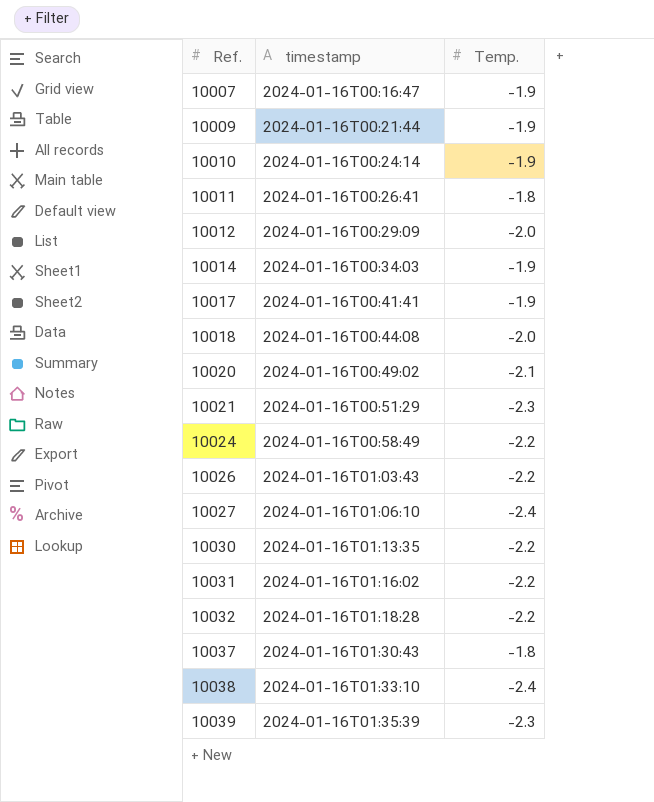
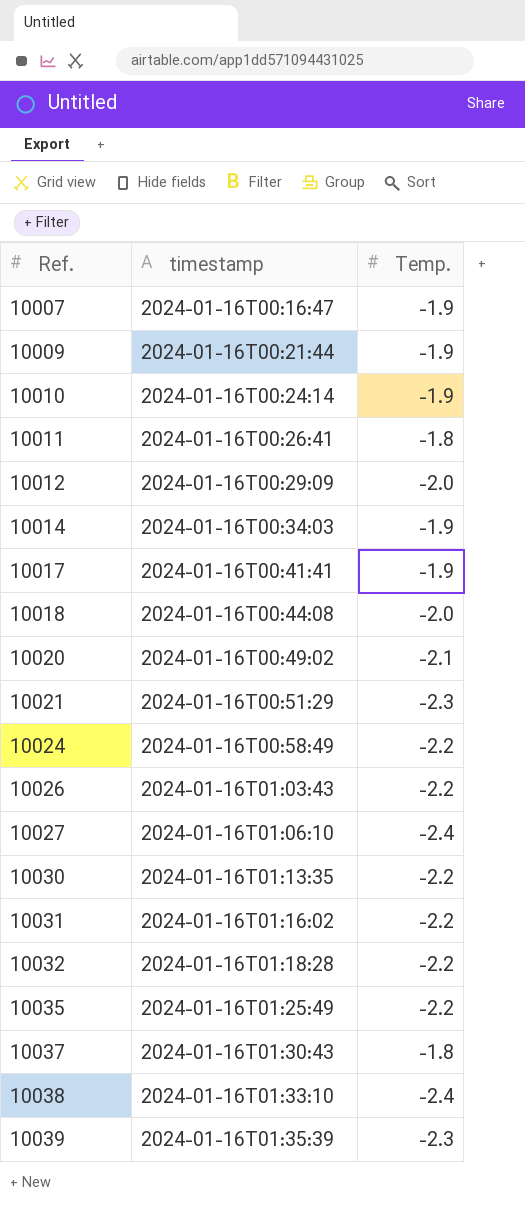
row 10035: none -> 2024-01-16T01:25:49 | -2.2

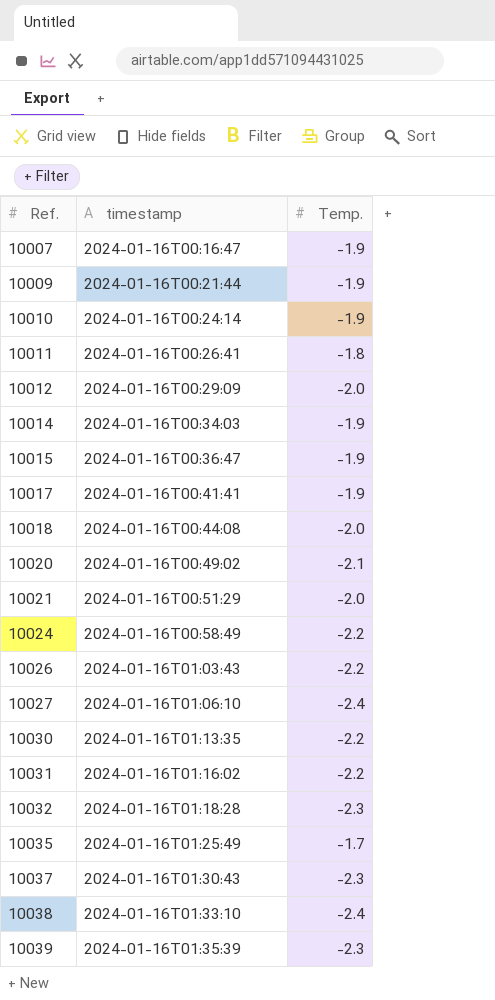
row 10015: none -> 2024-01-16T00:36:47 | -1.9
10021 | Temp.: -2.3 -> -2.0
10032 | Temp.: -2.2 -> -2.3
10035 | Temp.: -2.2 -> -1.7
10037 | Temp.: -1.8 -> -2.3

